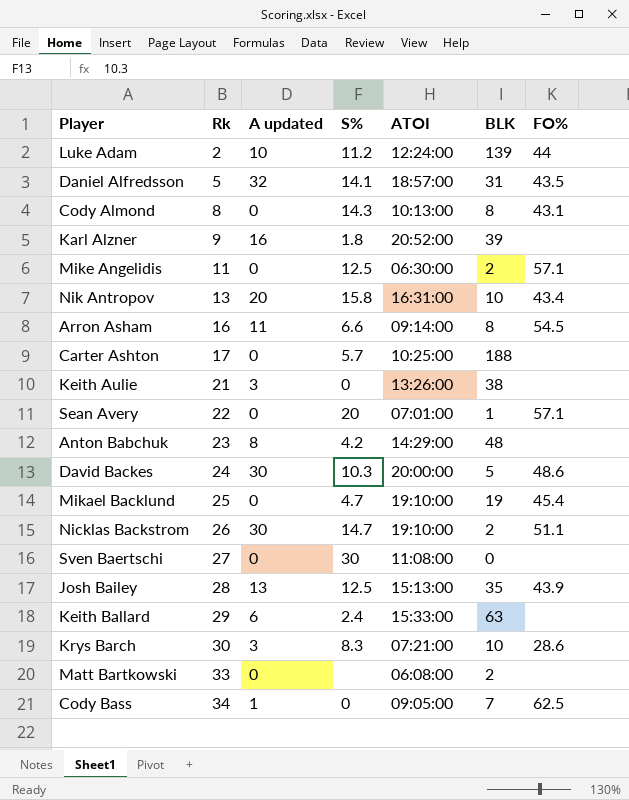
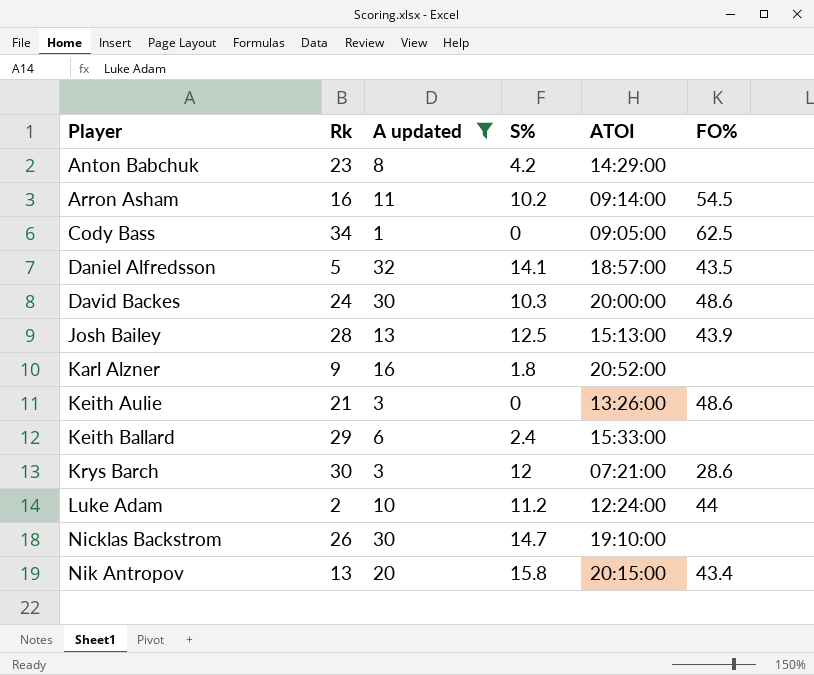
filter: none -> A updated != 0
row order: Rk ascending -> Player ascending
column BLK | position: 6 -> none
Arron Asham | S%: 6.6 -> 10.2
Keith Aulie | FO%: none -> 48.6
Krys Barch | S%: 8.3 -> 12
Nicklas Backstrom | FO%: 51.1 -> none
Nik Antropov | ATOI: 16:31:00 -> 20:15:00

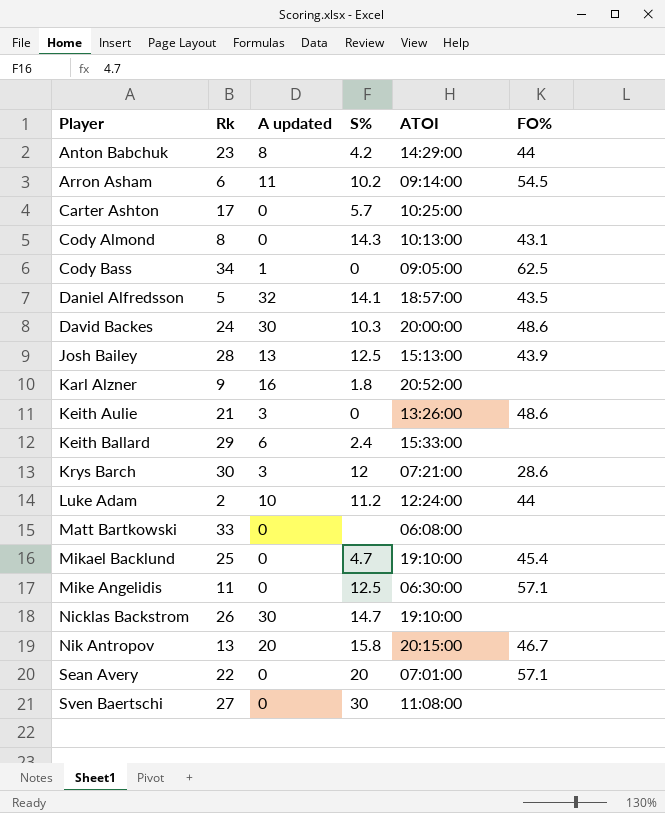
filter: A updated != 0 -> none
Anton Babchuk | FO%: none -> 44
Arron Asham | Rk: 16 -> 6
Nik Antropov | FO%: 43.4 -> 46.7

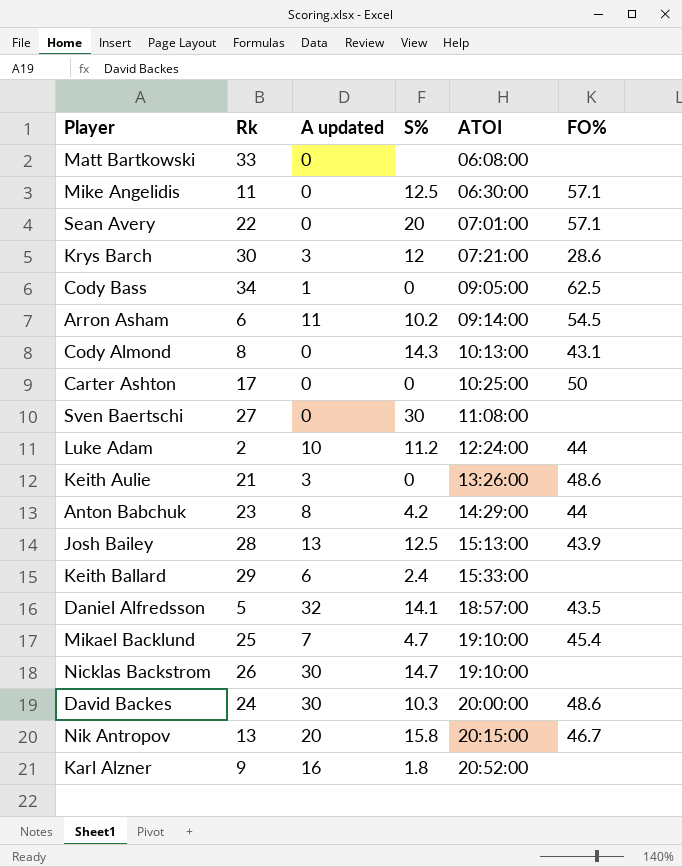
row order: Player ascending -> ATOI ascending
Carter Ashton | S%: 5.7 -> 0
Carter Ashton | FO%: none -> 50
Mikael Backlund | A updated: 0 -> 7

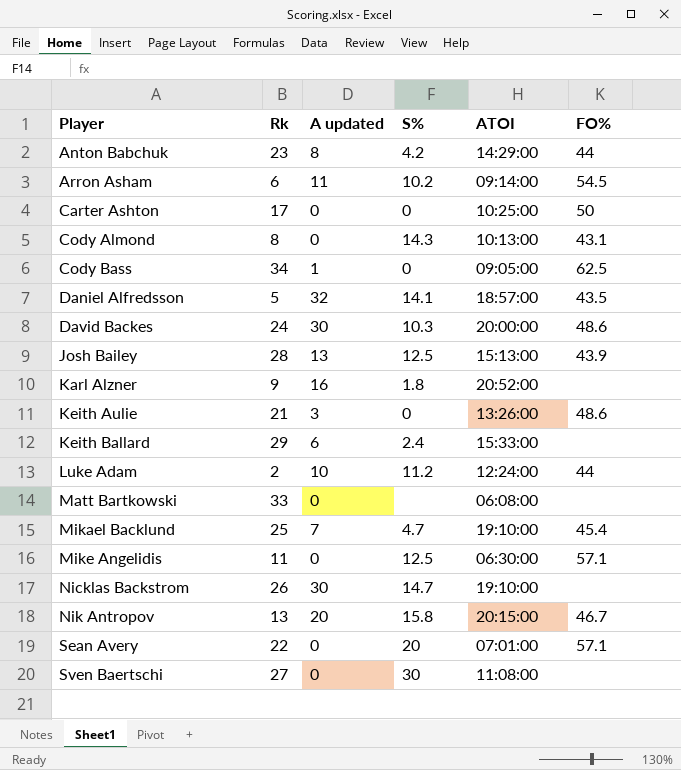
row order: ATOI ascending -> Player ascending
row Krys Barch: 30 | 3 | 12 | 07:21:00 | 28.6 -> none

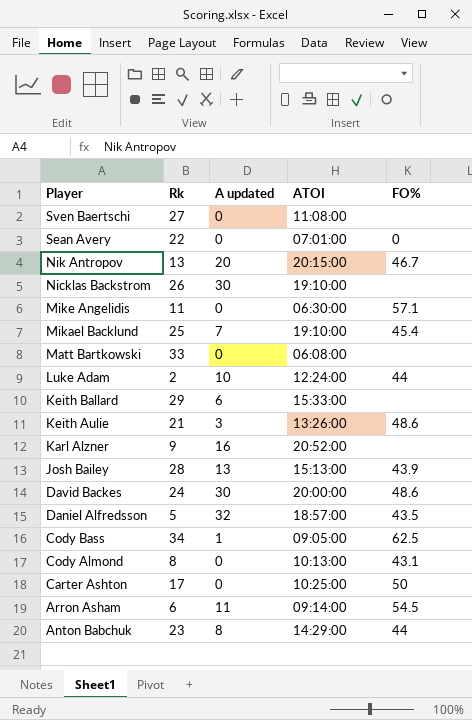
row order: Player ascending -> Player descending
column S% | position: 4 -> none
Sean Avery | FO%: 57.1 -> 0

